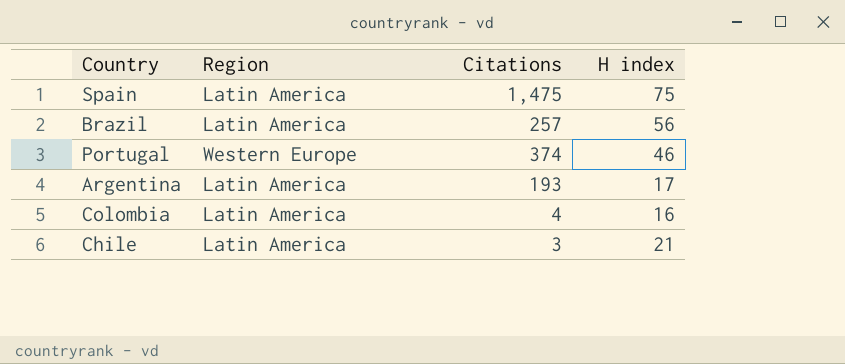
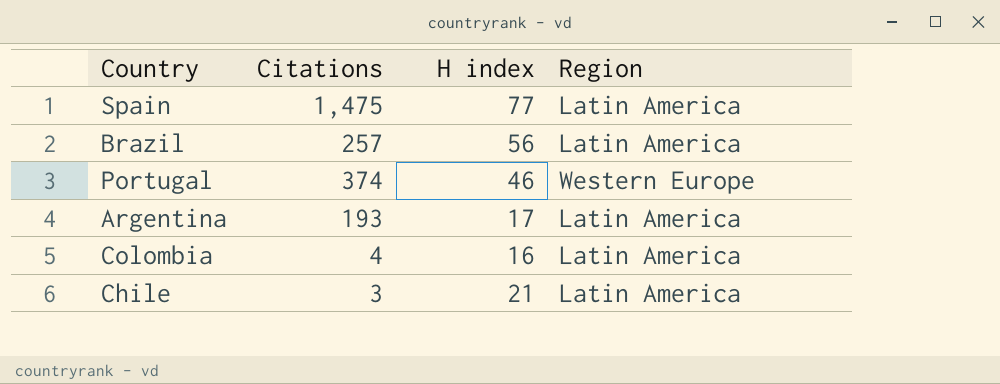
column Region | position: 2 -> 4
Spain | H index: 75 -> 77

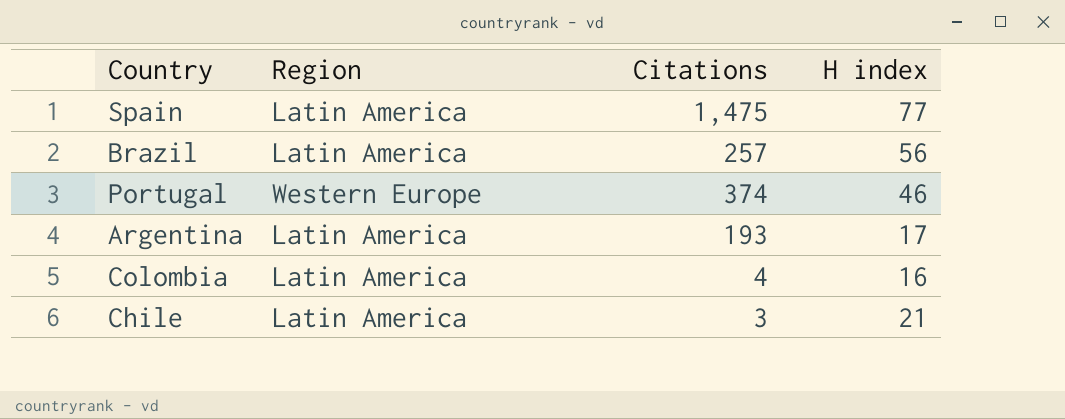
column Region | position: 4 -> 2

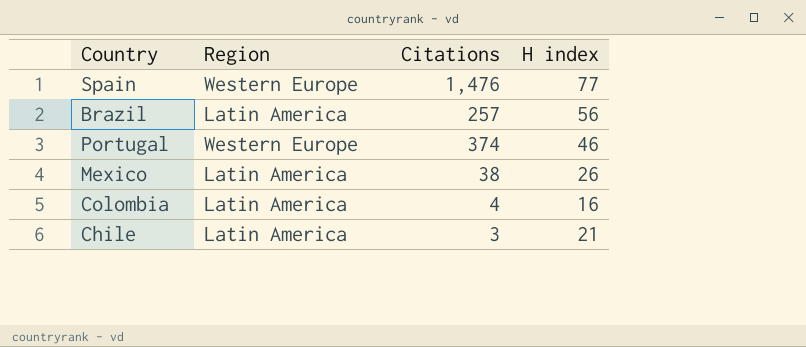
row Argentina: Latin America | 193 | 17 -> none
Spain | Region: Latin America -> Western Europe
Spain | Citations: 1,475 -> 1,476
row Mexico: none -> Latin America | 38 | 26

